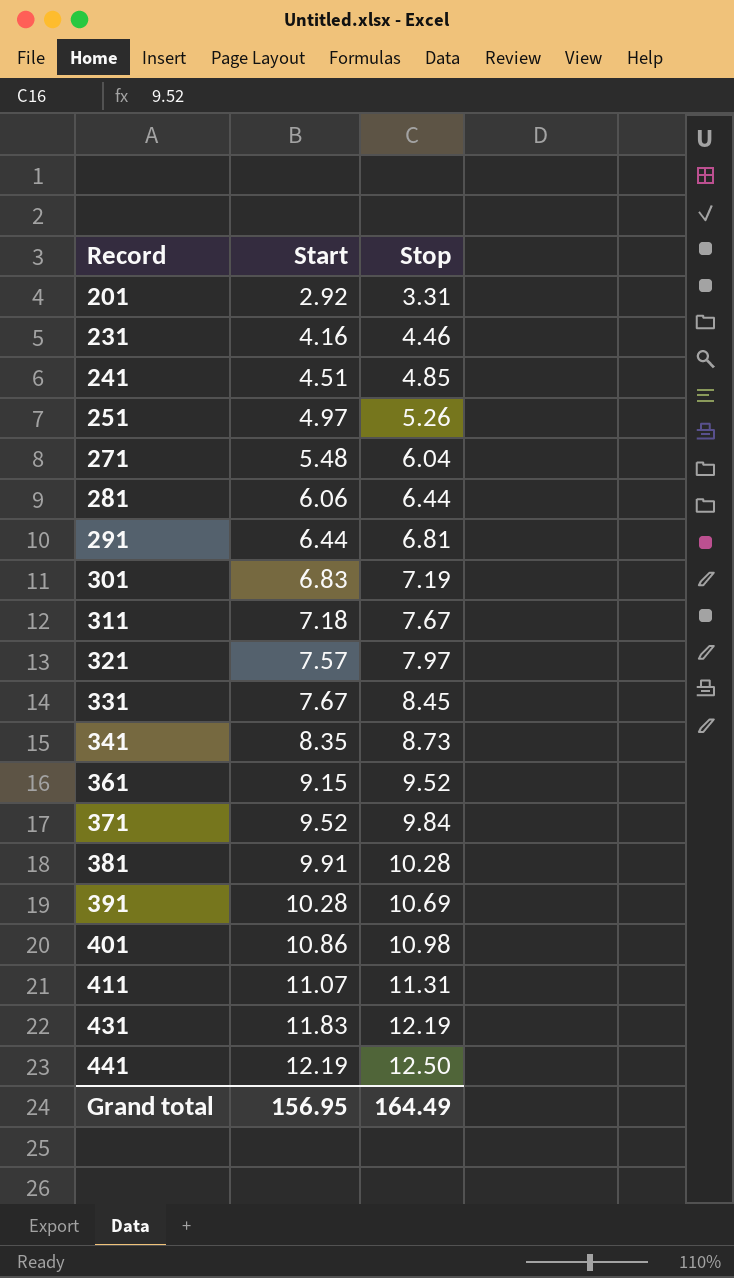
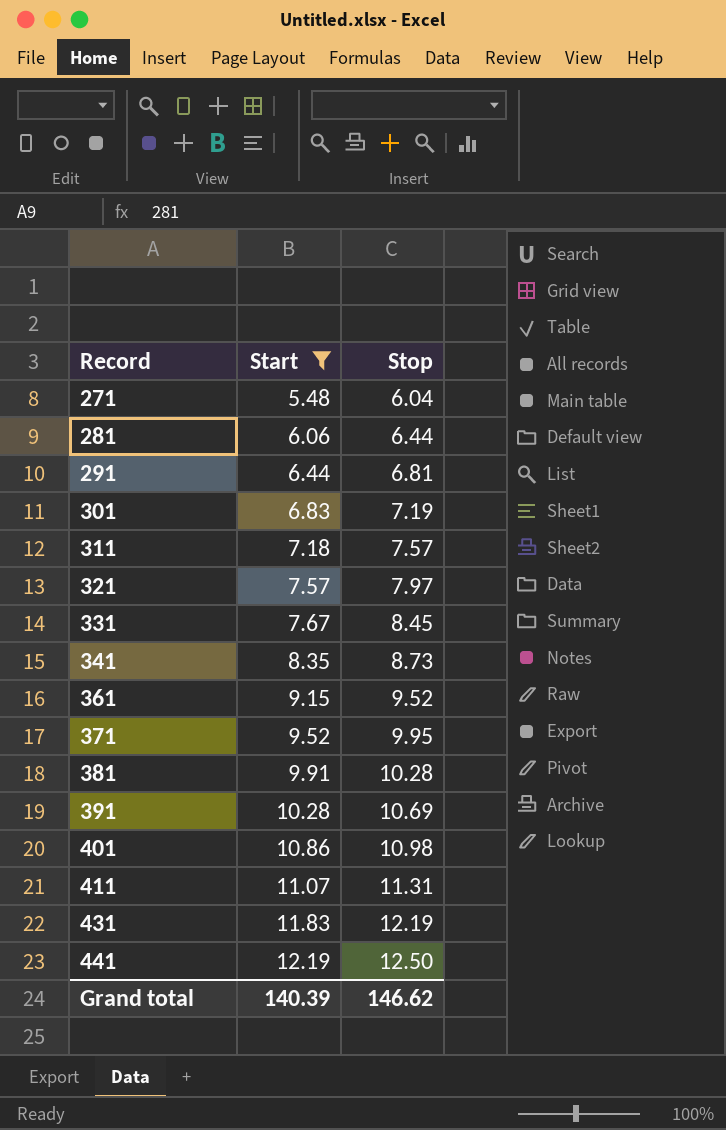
filter: none -> Start >= 5.48
311 | Stop: 7.67 -> 7.57
371 | Stop: 9.84 -> 9.95
Grand total | Start: 156.95 -> 140.39
Grand total | Stop: 164.49 -> 146.62

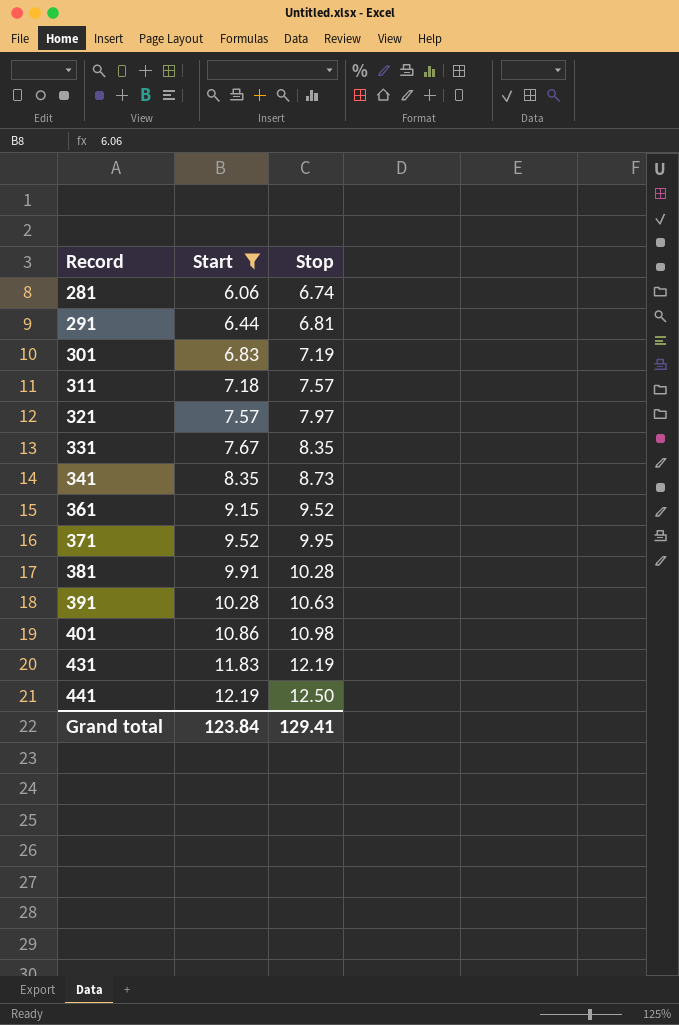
row 271: 5.48 | 6.04 -> none
row 411: 11.07 | 11.31 -> none
281 | Stop: 6.44 -> 6.74
331 | Stop: 8.45 -> 8.35
391 | Stop: 10.69 -> 10.63
Grand total | Start: 140.39 -> 123.84
Grand total | Stop: 146.62 -> 129.41

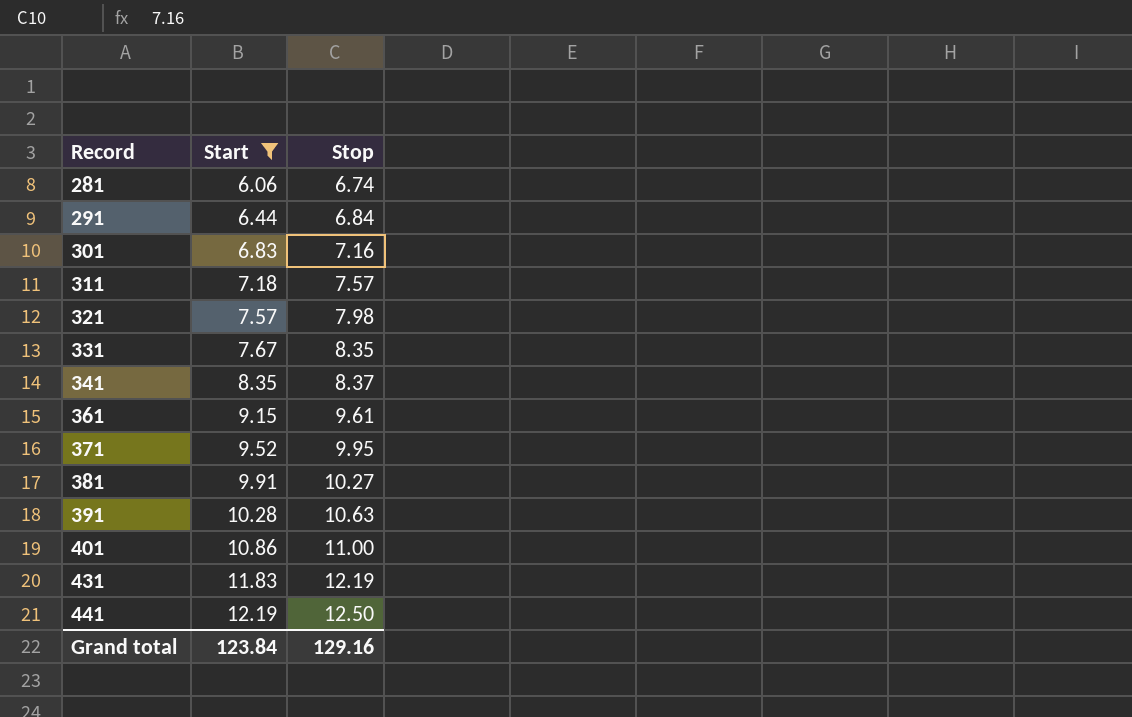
291 | Stop: 6.81 -> 6.84
301 | Stop: 7.19 -> 7.16
321 | Stop: 7.97 -> 7.98
341 | Stop: 8.73 -> 8.37
361 | Stop: 9.52 -> 9.61
381 | Stop: 10.28 -> 10.27
401 | Stop: 10.98 -> 11.00
Grand total | Stop: 129.41 -> 129.16

